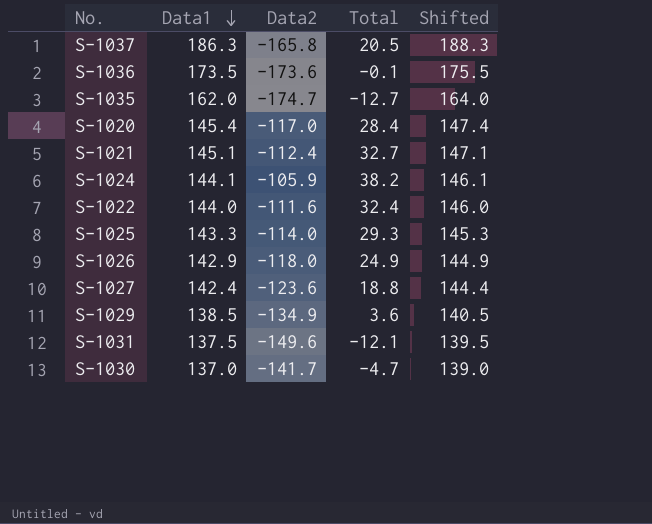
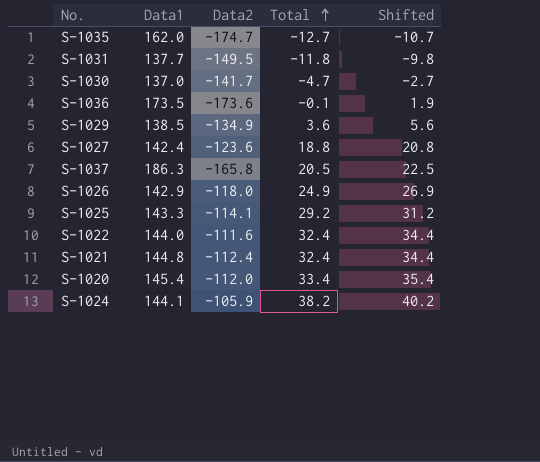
row order: Data1 descending -> Total ascending
column Shifted | formula: [Data1] + 2 -> [Total] + 2
S-1031 | Data1: 137.5 -> 137.7
S-1031 | Data2: -149.6 -> -149.5
S-1031 | Total: -12.1 -> -11.8
S-1025 | Data2: -114.0 -> -114.1
S-1025 | Total: 29.3 -> 29.2
S-1021 | Data1: 145.1 -> 144.8
S-1021 | Total: 32.7 -> 32.4
S-1020 | Data2: -117.0 -> -112.0
S-1020 | Total: 28.4 -> 33.4

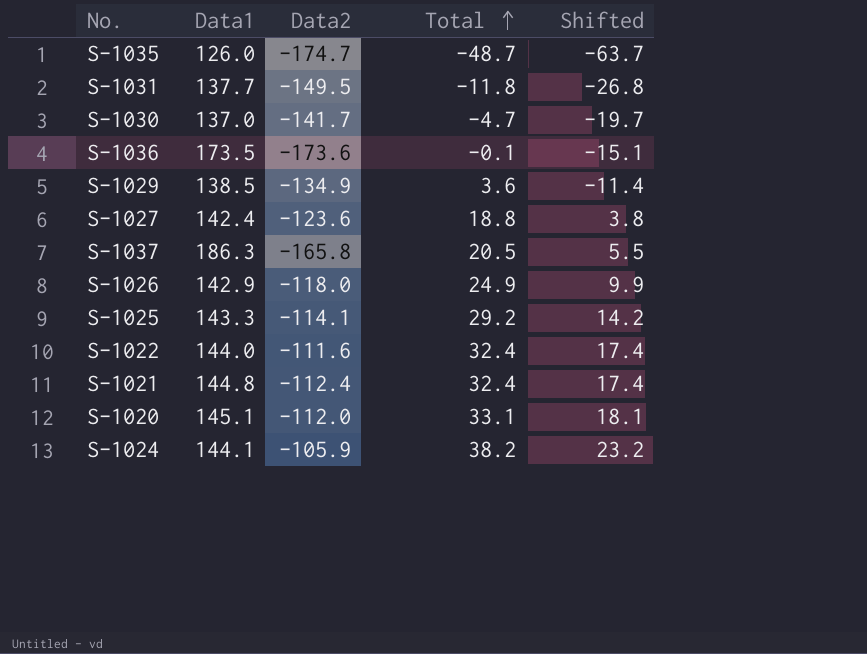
column Shifted | formula: [Total] + 2 -> [Total] - 15
S-1035 | Data1: 162.0 -> 126.0
S-1035 | Total: -12.7 -> -48.7
S-1020 | Data1: 145.4 -> 145.1
S-1020 | Total: 33.4 -> 33.1

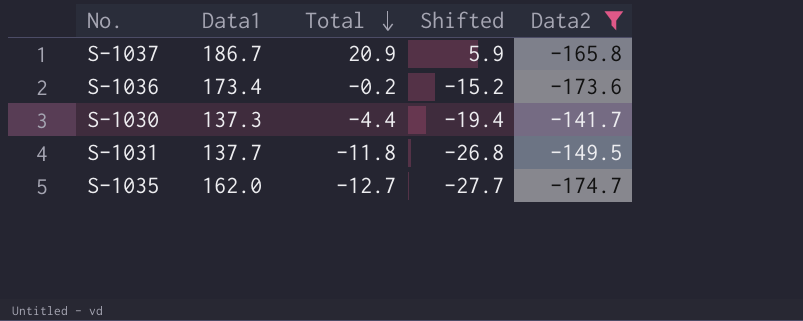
filter: none -> Data2 <= -141.7
row order: Total ascending -> Total descending
column Data2 | position: 3 -> 5
S-1037 | Data1: 186.3 -> 186.7
S-1037 | Total: 20.5 -> 20.9
S-1037 | Shifted: 5.5 -> 5.9
S-1036 | Data1: 173.5 -> 173.4
S-1036 | Total: -0.1 -> -0.2
S-1036 | Shifted: -15.1 -> -15.2
S-1030 | Data1: 137.0 -> 137.3
S-1030 | Total: -4.7 -> -4.4
S-1030 | Shifted: -19.7 -> -19.4
S-1035 | Data1: 126.0 -> 162.0
S-1035 | Total: -48.7 -> -12.7
S-1035 | Shifted: -63.7 -> -27.7

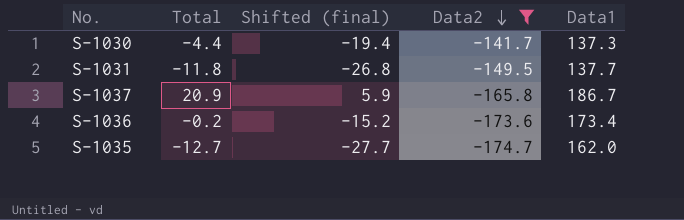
row order: Total descending -> Data2 descending
column name: Shifted -> Shifted (final)
column Data1 | position: 2 -> 5

